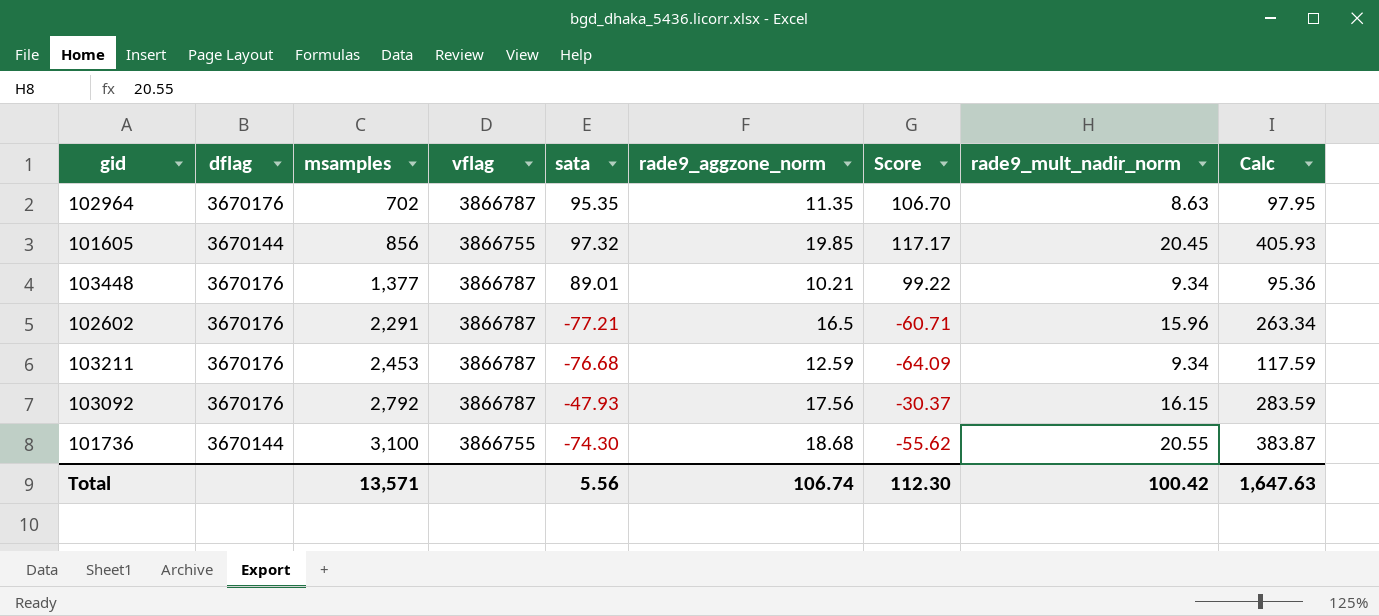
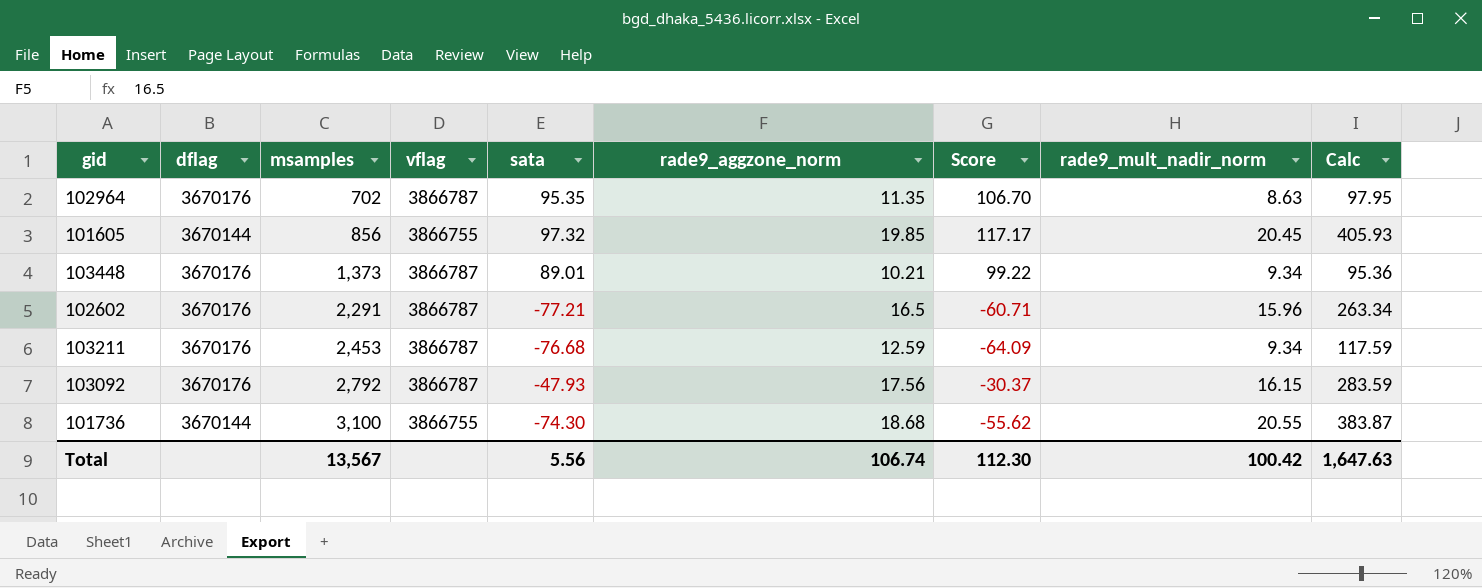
103448 | msamples: 1,377 -> 1,373
Total | msamples: 13,571 -> 13,567

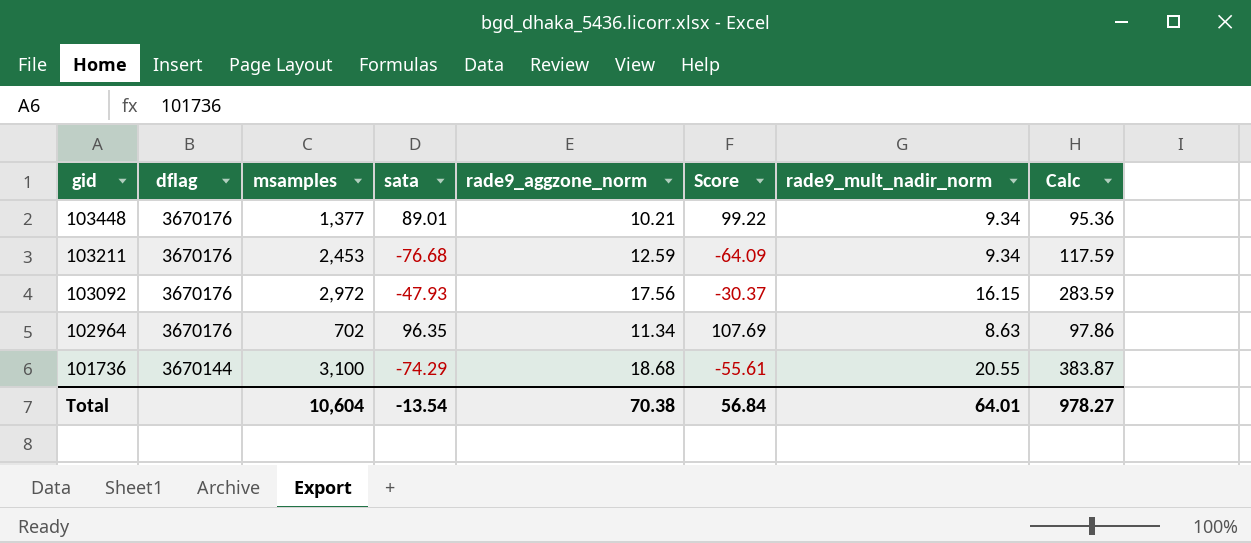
row order: msamples ascending -> gid descending
column vflag | position: 4 -> none
row 101605: 3670144 | 856 | 3866755 | 97.32 | 19.85 | 117.17 | 20.45 | 405.93 -> none
row 102602: 3670176 | 2,291 | 3866787 | -77.21 | 16.5 | -60.71 | 15.96 | 263.34 -> none
103448 | msamples: 1,373 -> 1,377
103092 | msamples: 2,792 -> 2,972
102964 | sata: 95.35 -> 96.35
102964 | rade9_aggzone_norm: 11.35 -> 11.34
102964 | Score: 106.70 -> 107.69
102964 | Calc: 97.95 -> 97.86
101736 | sata: -74.30 -> -74.29
101736 | Score: -55.62 -> -55.61
Total | msamples: 13,567 -> 10,604
Total | sata: 5.56 -> -13.54
Total | rade9_aggzone_norm: 106.74 -> 70.38
Total | Score: 112.30 -> 56.84
Total | rade9_mult_nadir_norm: 100.42 -> 64.01
Total | Calc: 1,647.63 -> 978.27

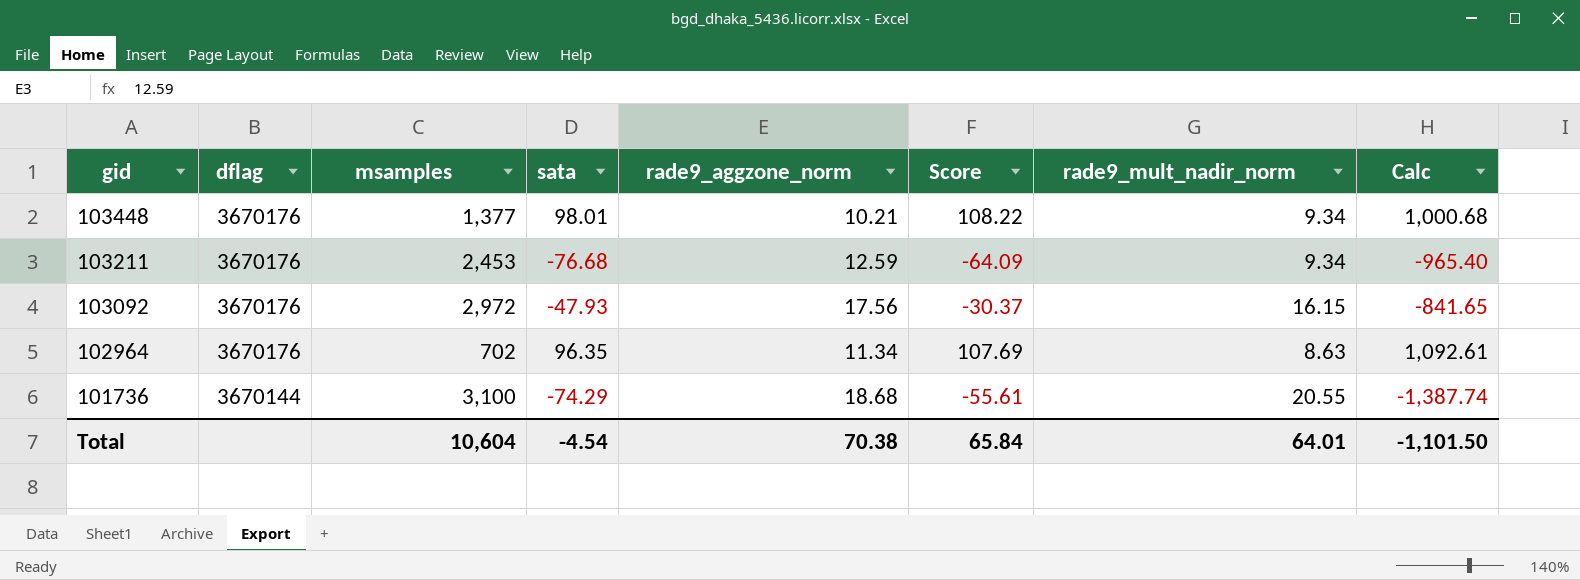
column Calc | formula: [rade9_aggzone_norm] * [rade9_mult_nadir_norm] -> [sata] * [rade9_aggzone_norm]
103448 | sata: 89.01 -> 98.01
103448 | Score: 99.22 -> 108.22
Total | sata: -13.54 -> -4.54
Total | Score: 56.84 -> 65.84
Total | Calc: 978.27 -> -1,101.50

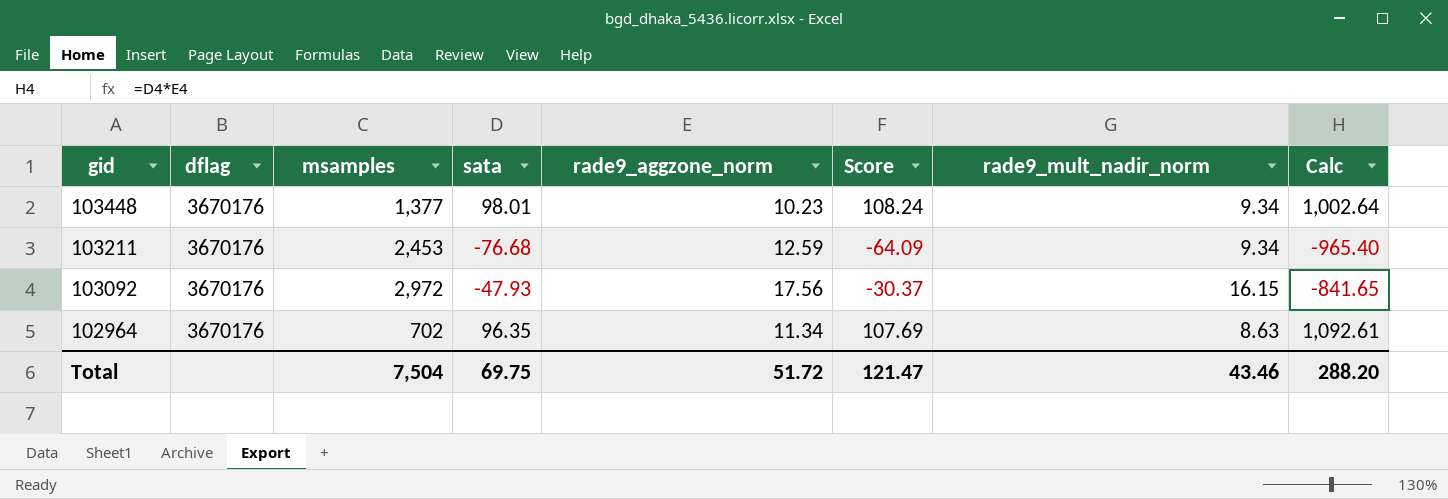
row 101736: 3670144 | 3,100 | -74.29 | 18.68 | -55.61 | 20.55 | -1,387.74 -> none
103448 | rade9_aggzone_norm: 10.21 -> 10.23
103448 | Score: 108.22 -> 108.24
103448 | Calc: 1,000.68 -> 1,002.64
Total | msamples: 10,604 -> 7,504
Total | sata: -4.54 -> 69.75
Total | rade9_aggzone_norm: 70.38 -> 51.72
Total | Score: 65.84 -> 121.47
Total | rade9_mult_nadir_norm: 64.01 -> 43.46
Total | Calc: -1,101.50 -> 288.20

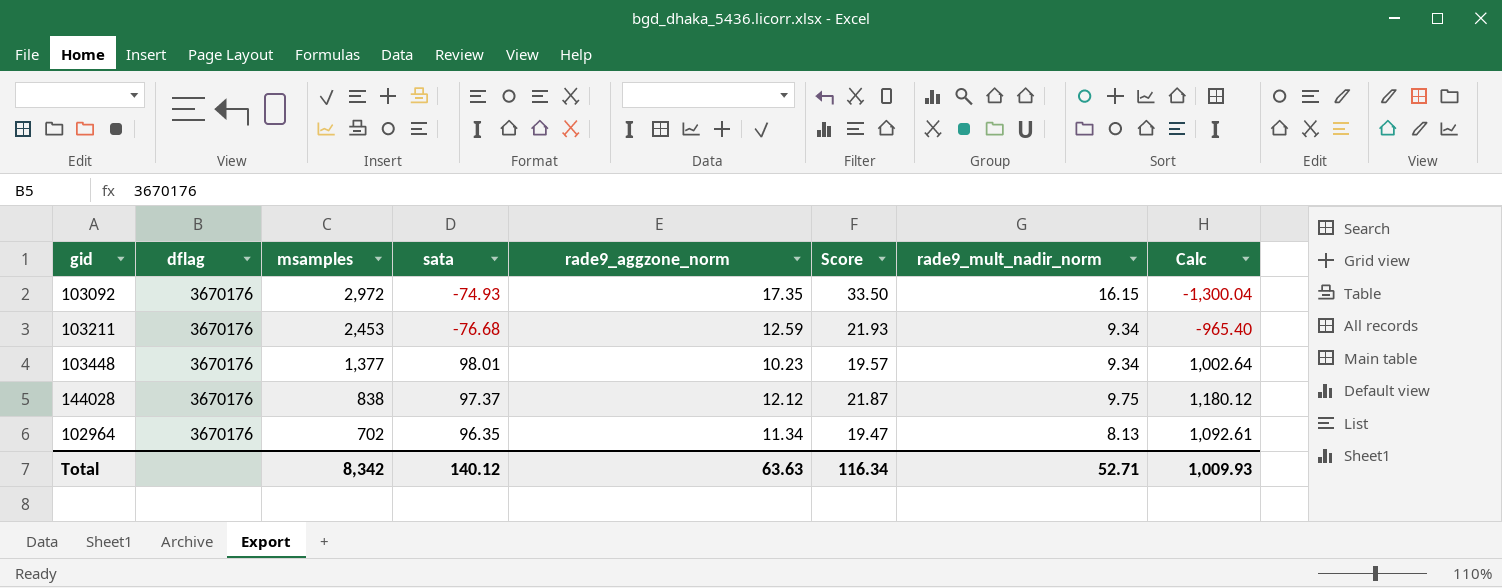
row order: gid descending -> msamples descending
column Score | formula: [sata] + [rade9_aggzone_norm] -> [rade9_aggzone_norm] + [rade9_mult_nadir_norm]
103092 | sata: -47.93 -> -74.93
103092 | rade9_aggzone_norm: 17.56 -> 17.35
103092 | Calc: -841.65 -> -1,300.04
row 144028: none -> 3670176 | 838 | 97.37 | 12.12 | 21.87 | 9.75 | 1,180.12
102964 | rade9_mult_nadir_norm: 8.63 -> 8.13
Total | msamples: 7,504 -> 8,342
Total | sata: 69.75 -> 140.12
Total | rade9_aggzone_norm: 51.72 -> 63.63
Total | Score: 121.47 -> 116.34
Total | rade9_mult_nadir_norm: 43.46 -> 52.71
Total | Calc: 288.20 -> 1,009.93

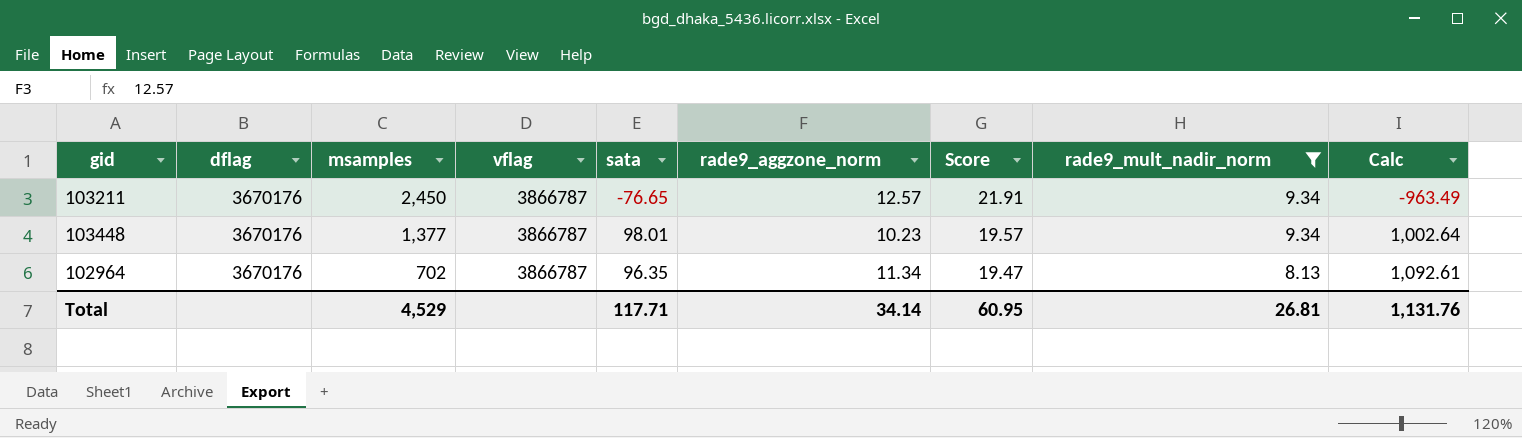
filter: none -> rade9_mult_nadir_norm <= 9.34
column vflag | position: none -> 4
103211 | msamples: 2,453 -> 2,450
103211 | sata: -76.68 -> -76.65
103211 | rade9_aggzone_norm: 12.59 -> 12.57
103211 | Score: 21.93 -> 21.91
103211 | Calc: -965.40 -> -963.49
Total | msamples: 8,342 -> 4,529
Total | sata: 140.12 -> 117.71
Total | rade9_aggzone_norm: 63.63 -> 34.14
Total | Score: 116.34 -> 60.95
Total | rade9_mult_nadir_norm: 52.71 -> 26.81
Total | Calc: 1,009.93 -> 1,131.76

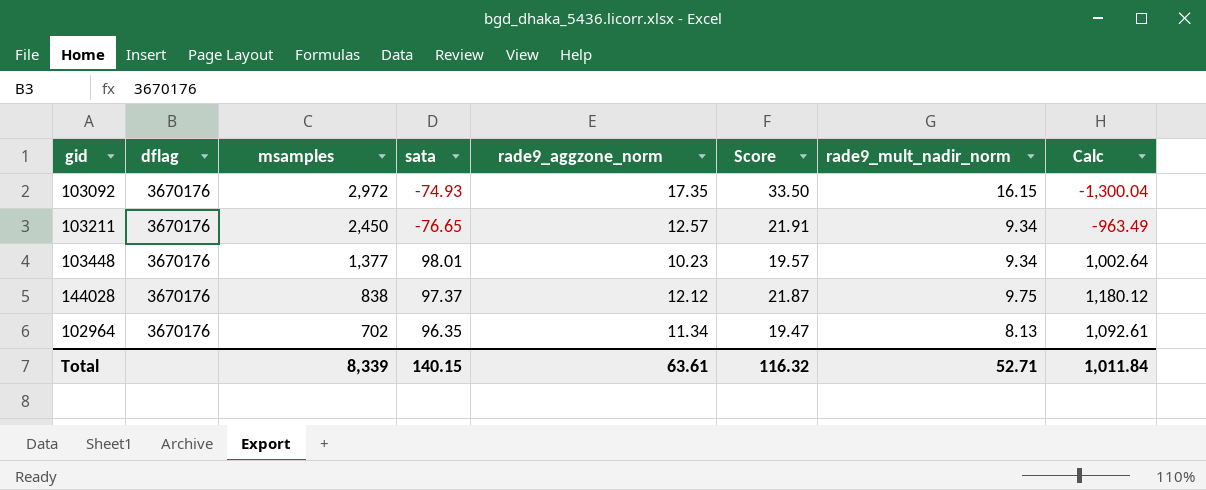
filter: rade9_mult_nadir_norm <= 9.34 -> none
column vflag | position: 4 -> none
Total | msamples: 4,529 -> 8,339
Total | sata: 117.71 -> 140.15
Total | rade9_aggzone_norm: 34.14 -> 63.61
Total | Score: 60.95 -> 116.32
Total | rade9_mult_nadir_norm: 26.81 -> 52.71
Total | Calc: 1,131.76 -> 1,011.84

